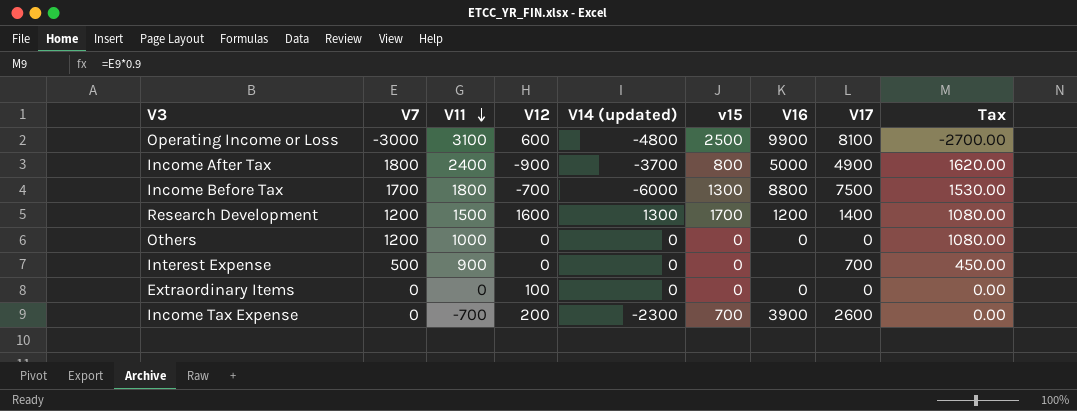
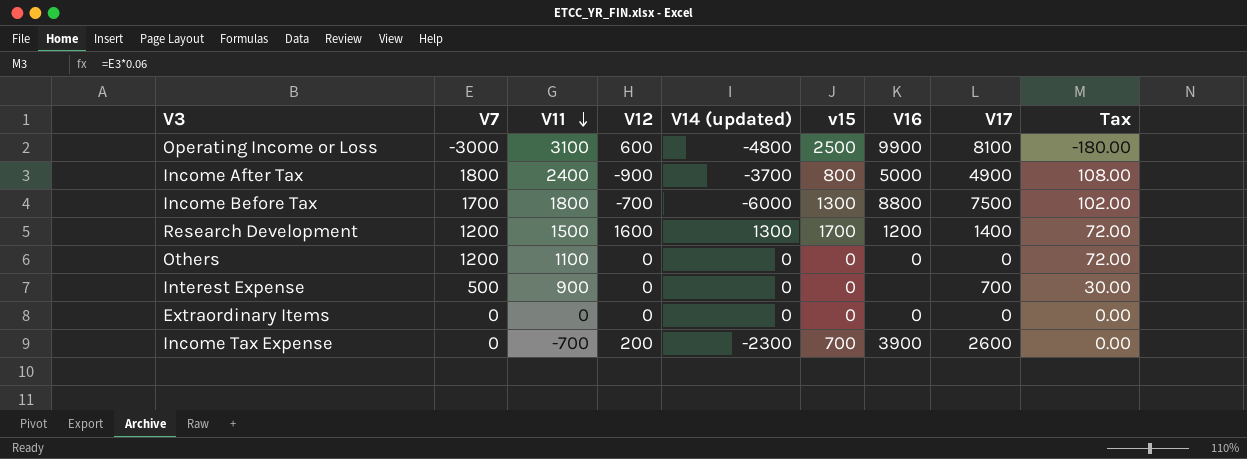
column Tax | formula: [V7] * 0.9 -> [V7] * 0.06
Others | V11: 1000 -> 1100
Extraordinary Items | V12: 100 -> 0

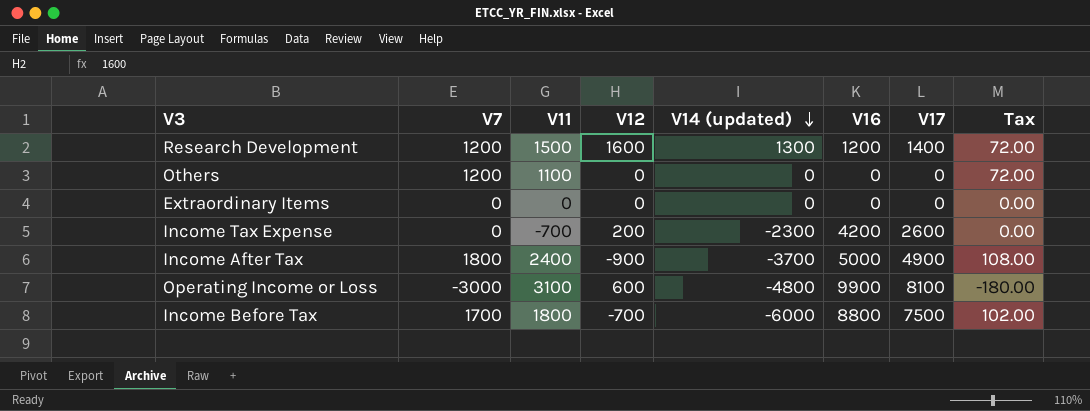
row order: V11 descending -> V14 (updated) descending
column v15 | position: 6 -> none
row Interest Expense: 500 | 900 | 0 | 0 | 0 | none | 700 | 30.00 -> none
Income Tax Expense | V16: 3900 -> 4200

